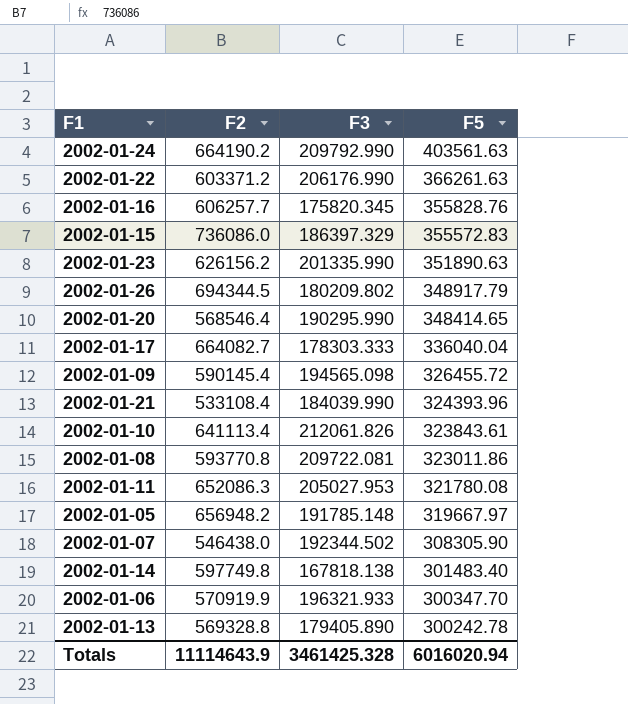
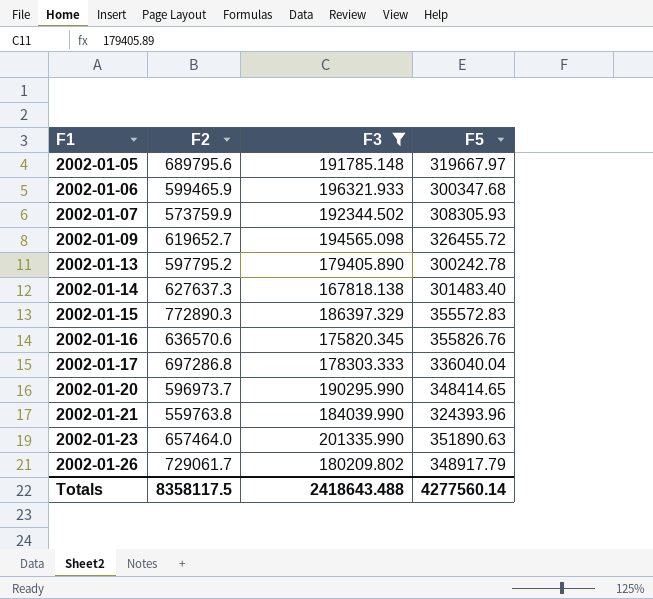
filter: none -> F3 <= 201335.990
row order: F5 descending -> F1 ascending
2002-01-05 | F2: 656948.2 -> 689795.6
2002-01-06 | F2: 570919.9 -> 599465.9
2002-01-06 | F5: 300347.70 -> 300347.68
2002-01-07 | F2: 546438.0 -> 573759.9
2002-01-07 | F5: 308305.90 -> 308305.93
2002-01-09 | F2: 590145.4 -> 619652.7
2002-01-13 | F2: 569328.8 -> 597795.2
2002-01-14 | F2: 597749.8 -> 627637.3
2002-01-15 | F2: 736086.0 -> 772890.3
2002-01-16 | F2: 606257.7 -> 636570.6
2002-01-16 | F5: 355828.76 -> 355826.76
2002-01-17 | F2: 664082.7 -> 697286.8
2002-01-20 | F2: 568546.4 -> 596973.7
2002-01-21 | F2: 533108.4 -> 559763.8
2002-01-23 | F2: 626156.2 -> 657464.0
2002-01-26 | F2: 694344.5 -> 729061.7
Totals | F2: 11114643.9 -> 8358117.5
Totals | F3: 3461425.328 -> 2418643.488
Totals | F5: 6016020.94 -> 4277560.14

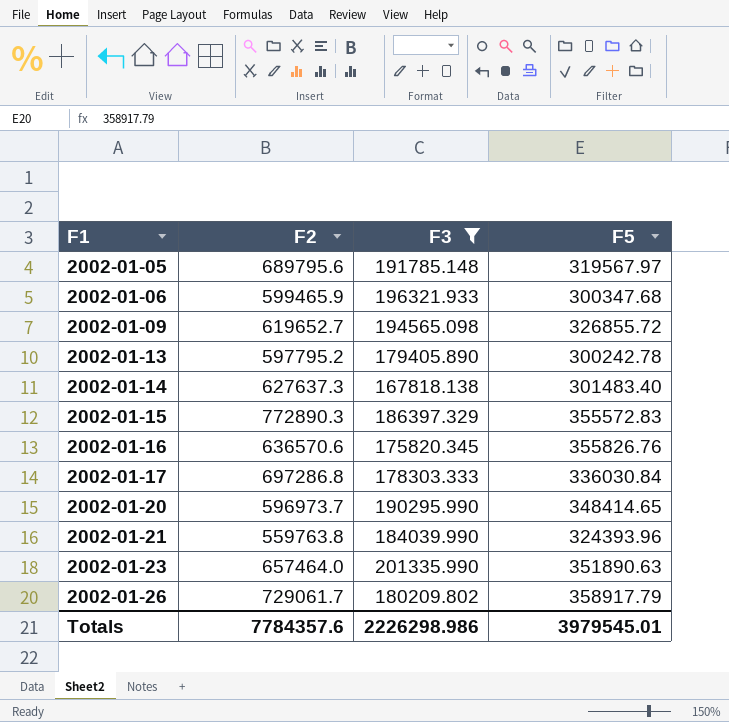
row 2002-01-07: 573759.9 | 192344.502 | 308305.93 -> none
2002-01-05 | F5: 319667.97 -> 319567.97
2002-01-09 | F5: 326455.72 -> 326855.72
2002-01-17 | F5: 336040.04 -> 336030.84
2002-01-26 | F5: 348917.79 -> 358917.79
Totals | F2: 8358117.5 -> 7784357.6
Totals | F3: 2418643.488 -> 2226298.986
Totals | F5: 4277560.14 -> 3979545.01

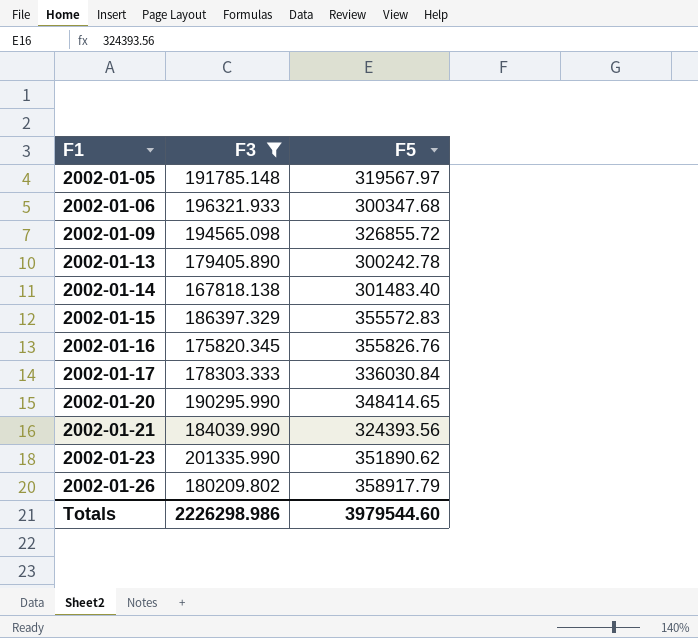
column F2 | position: 2 -> none
2002-01-21 | F5: 324393.96 -> 324393.56
2002-01-23 | F5: 351890.63 -> 351890.62
Totals | F5: 3979545.01 -> 3979544.60

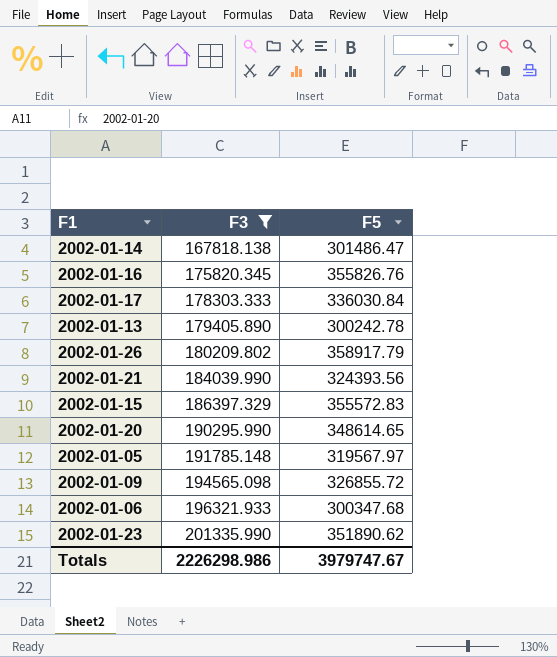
row order: F1 ascending -> F3 ascending
2002-01-14 | F5: 301483.40 -> 301486.47
2002-01-20 | F5: 348414.65 -> 348614.65
Totals | F5: 3979544.60 -> 3979747.67

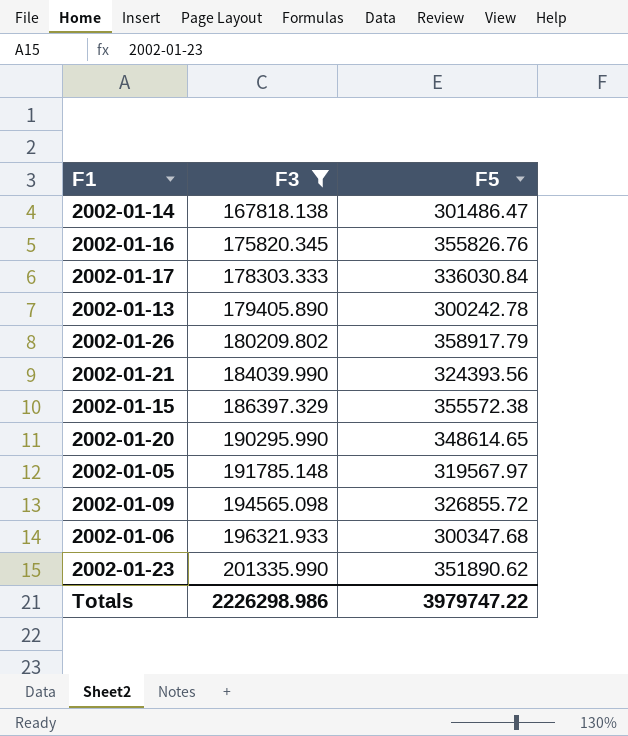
2002-01-15 | F5: 355572.83 -> 355572.38
Totals | F5: 3979747.67 -> 3979747.22

